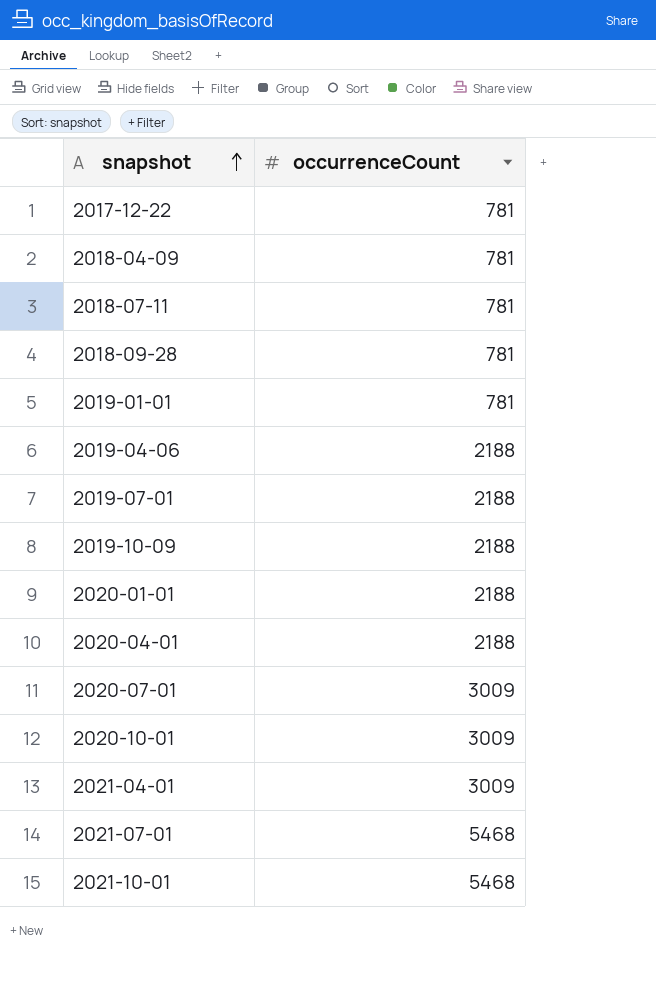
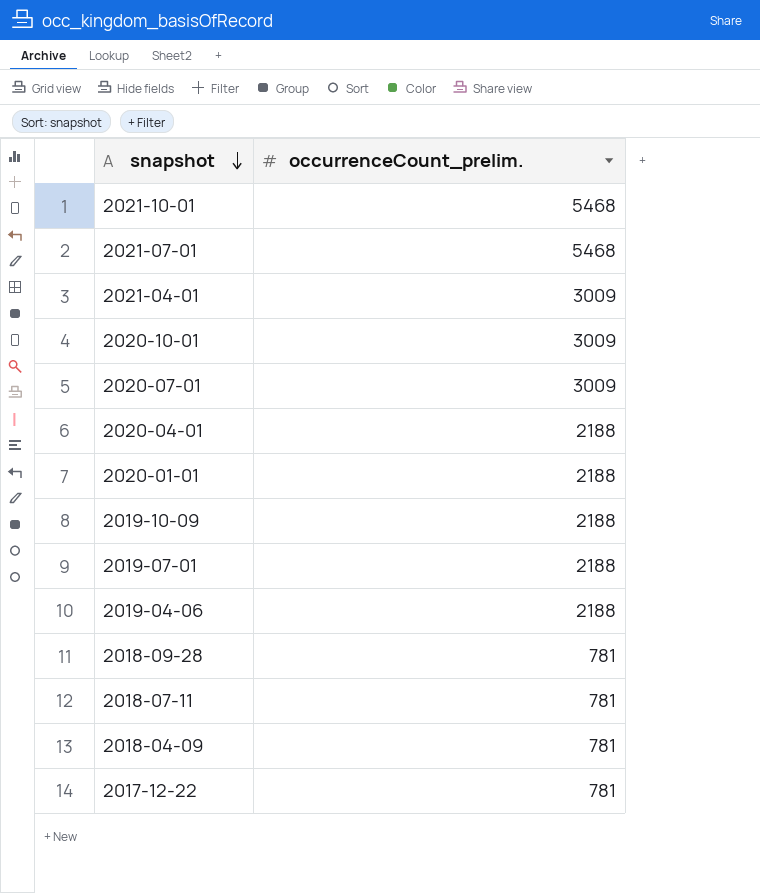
row order: snapshot ascending -> snapshot descending
column name: occurrenceCount -> occurrenceCount_prelim.
row 2019-01-01: 781 -> none

